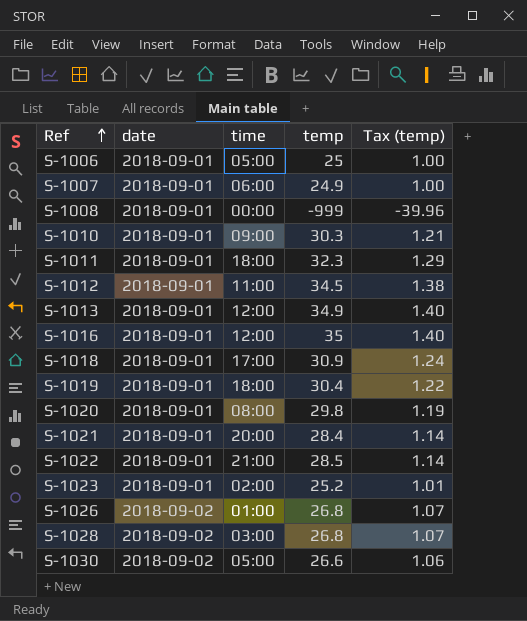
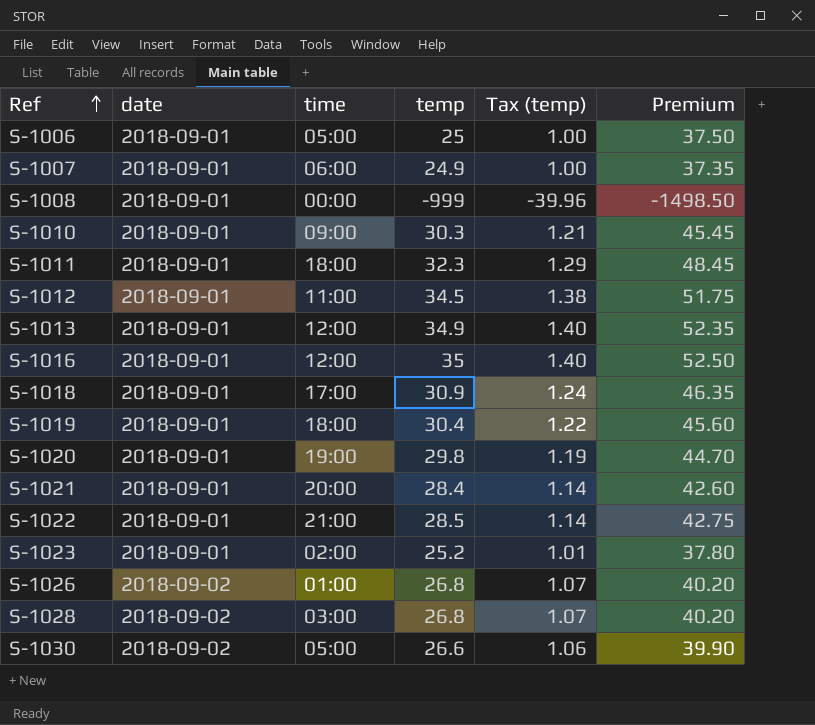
column Premium | formula: none -> [temp] * 1.5
S-1020 | time: 08:00 -> 19:00

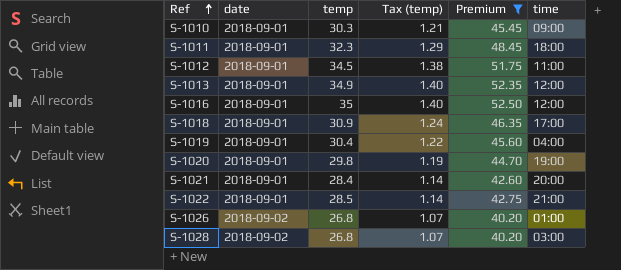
filter: none -> Premium >= 40.20
column time | position: 3 -> 6
S-1019 | time: 18:00 -> 04:00

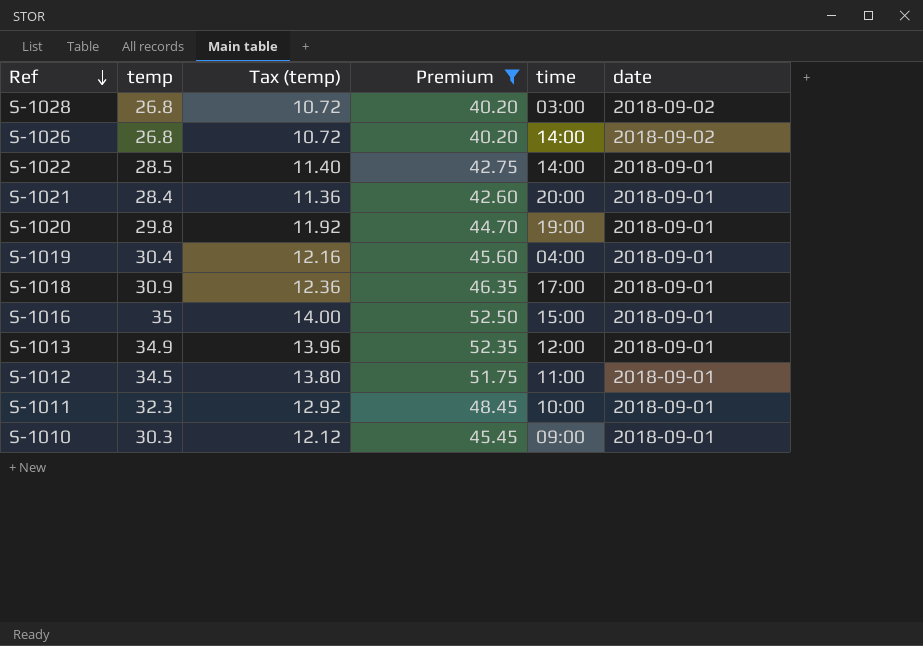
row order: Ref ascending -> Ref descending
column Tax (temp) | formula: [temp] * 0.04 -> [temp] * 0.4
column date | position: 2 -> 6
S-1026 | time: 01:00 -> 14:00
S-1022 | time: 21:00 -> 14:00
S-1016 | time: 12:00 -> 15:00
S-1011 | time: 18:00 -> 10:00

